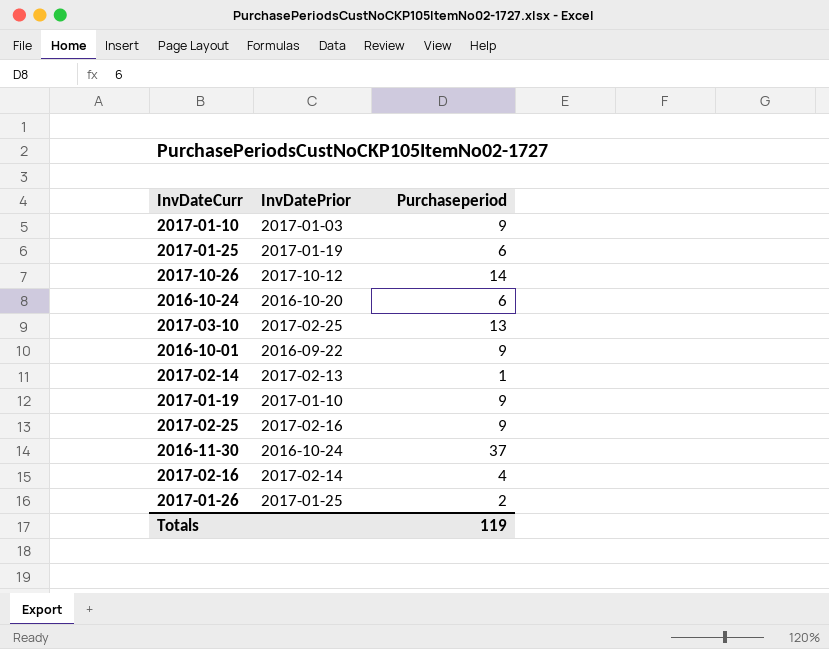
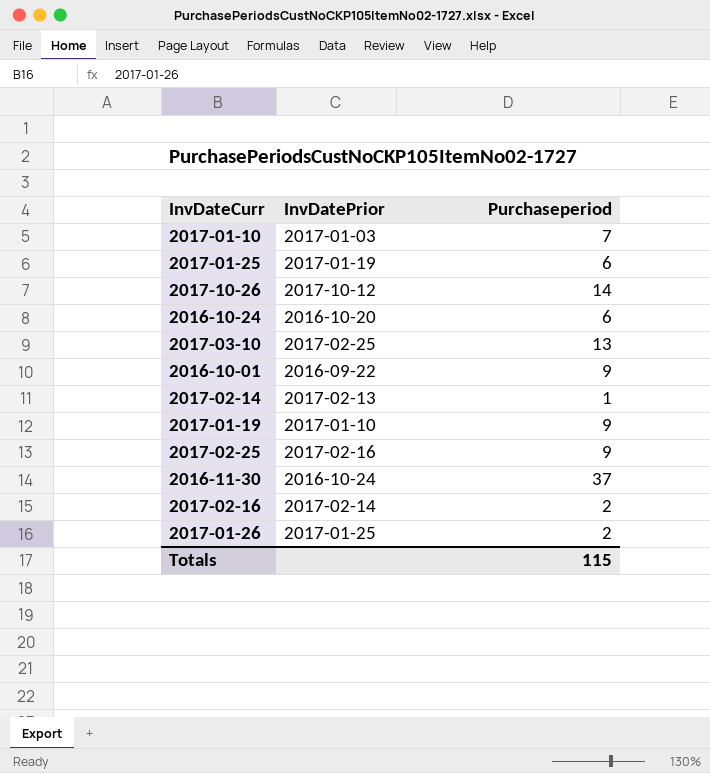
2017-01-10 | Purchaseperiod: 9 -> 7
2017-02-16 | Purchaseperiod: 4 -> 2
Totals | Purchaseperiod: 119 -> 115

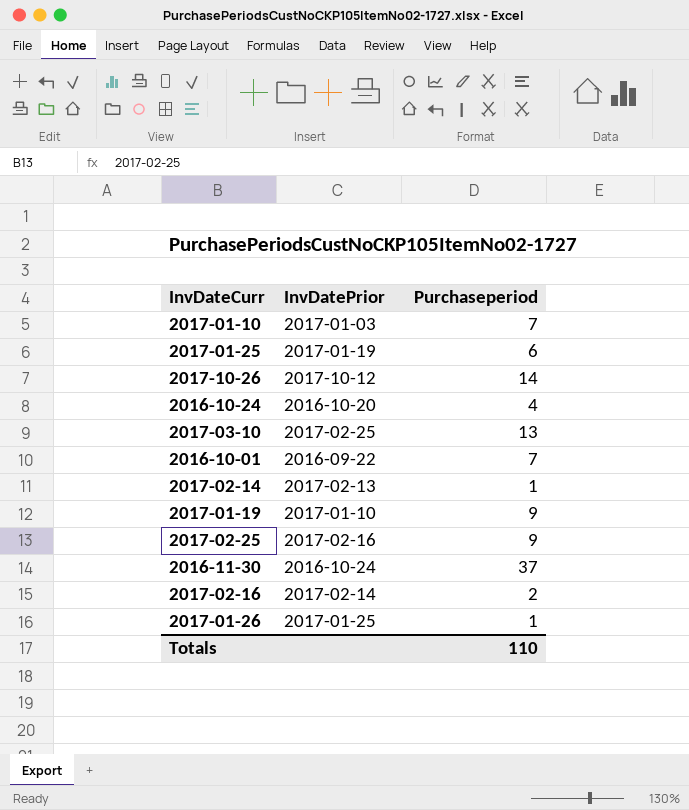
2016-10-24 | Purchaseperiod: 6 -> 4
2016-10-01 | Purchaseperiod: 9 -> 7
2017-01-26 | Purchaseperiod: 2 -> 1
Totals | Purchaseperiod: 115 -> 110

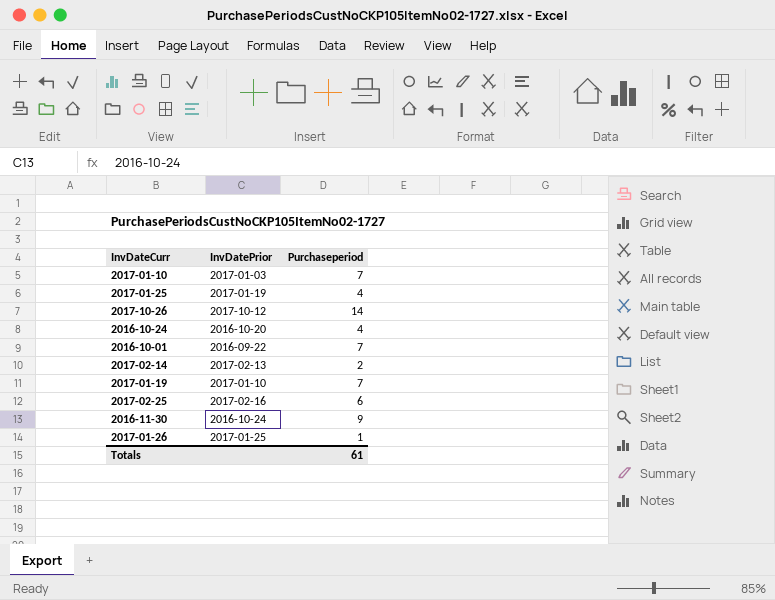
row 2017-03-10: 2017-02-25 | 13 -> none
row 2017-02-16: 2017-02-14 | 2 -> none
2017-01-25 | Purchaseperiod: 6 -> 4
2017-02-14 | Purchaseperiod: 1 -> 2
2017-01-19 | Purchaseperiod: 9 -> 7
2017-02-25 | Purchaseperiod: 9 -> 6
2016-11-30 | Purchaseperiod: 37 -> 9
Totals | Purchaseperiod: 110 -> 61

